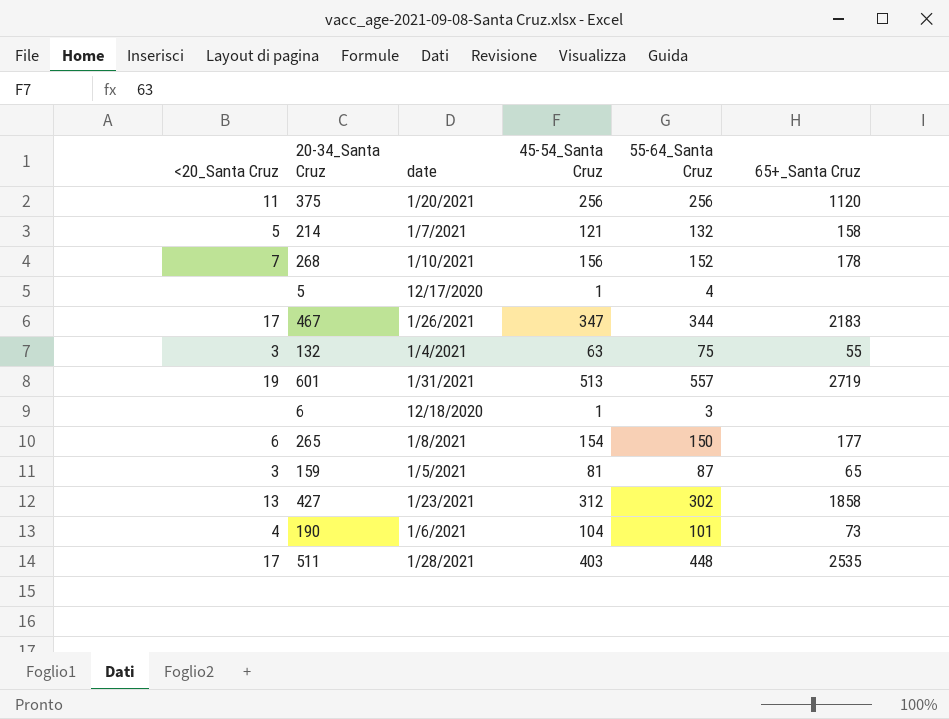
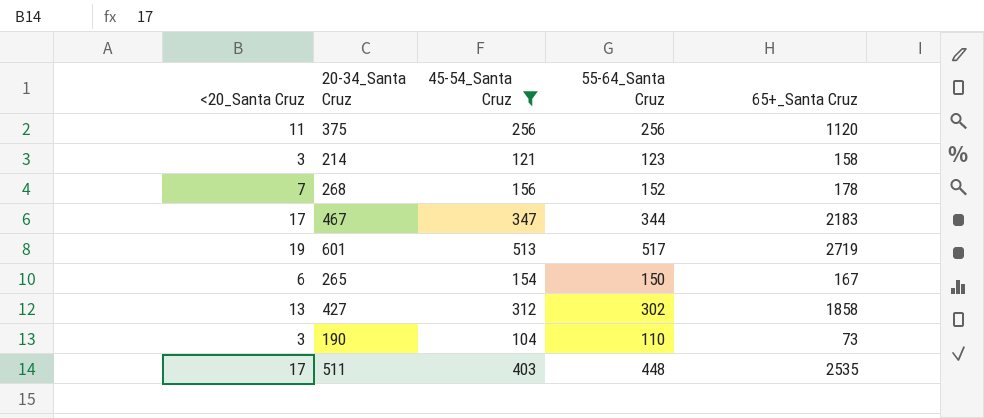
filter: none -> 45-54_Santa Cruz >= 104
column date | position: 3 -> none
214 | <20_Santa Cruz: 5 -> 3
214 | 55-64_Santa Cruz: 132 -> 123
601 | 55-64_Santa Cruz: 557 -> 517
265 | 65+_Santa Cruz: 177 -> 167
190 | <20_Santa Cruz: 4 -> 3
190 | 55-64_Santa Cruz: 101 -> 110

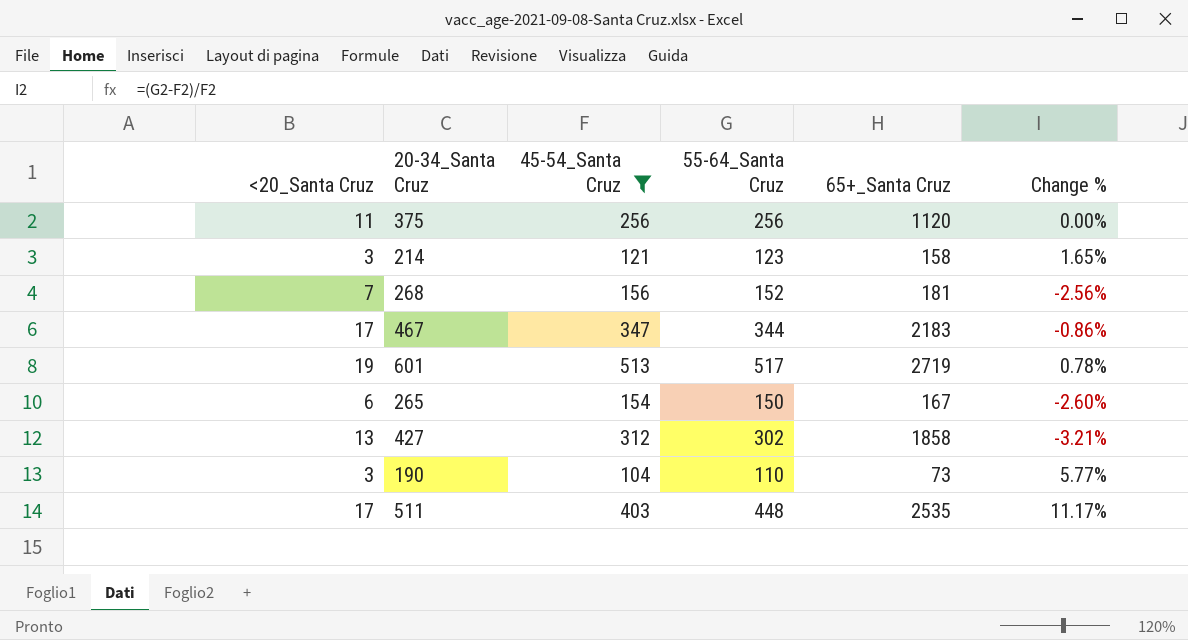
column Change % | formula: none -> ([55-64_Santa Cruz] - [45-54_Santa Cruz]) / [45-54_Santa Cruz]
268 | 65+_Santa Cruz: 178 -> 181

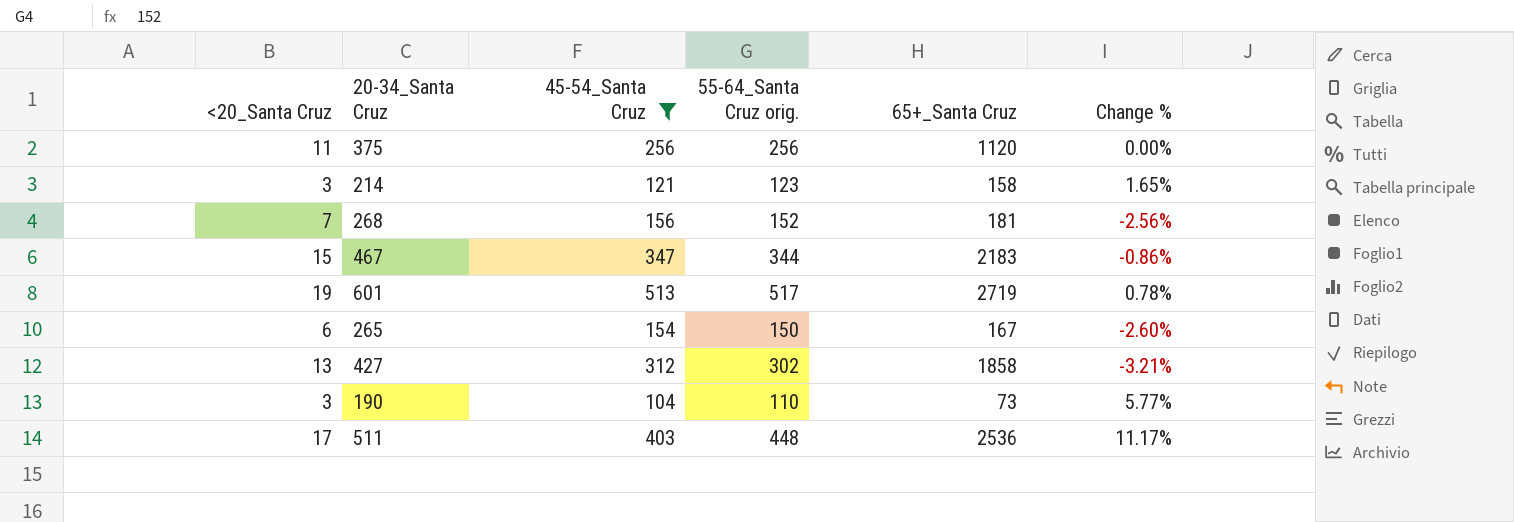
column name: 55-64_Santa Cruz -> 55-64_Santa Cruz orig.
467 | <20_Santa Cruz: 17 -> 15
511 | 65+_Santa Cruz: 2535 -> 2536

